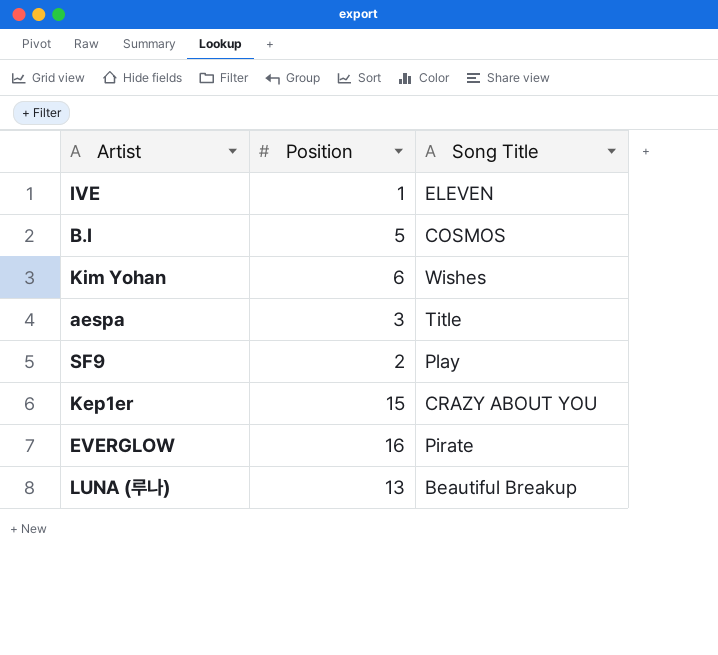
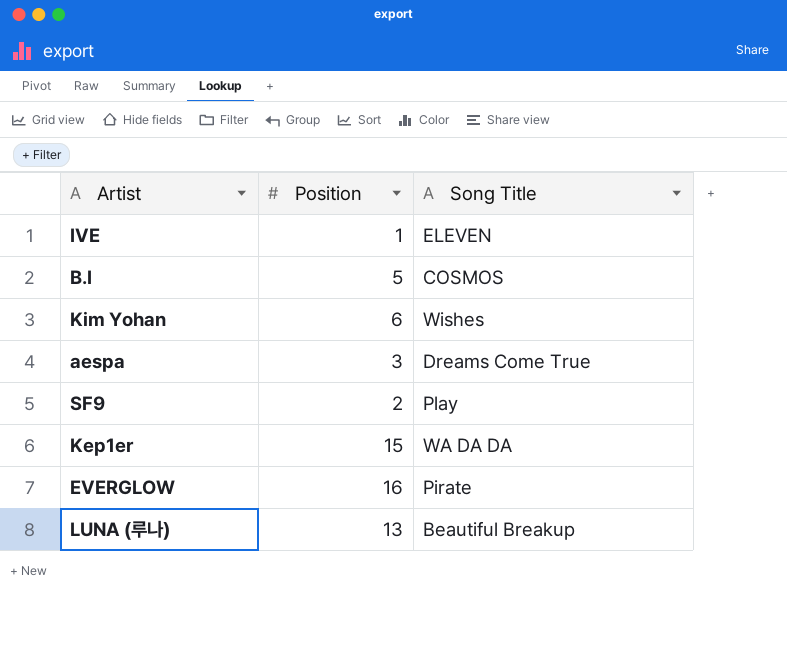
aespa | Song Title: Title -> Dreams Come True
Kep1er | Song Title: CRAZY ABOUT YOU -> WA DA DA

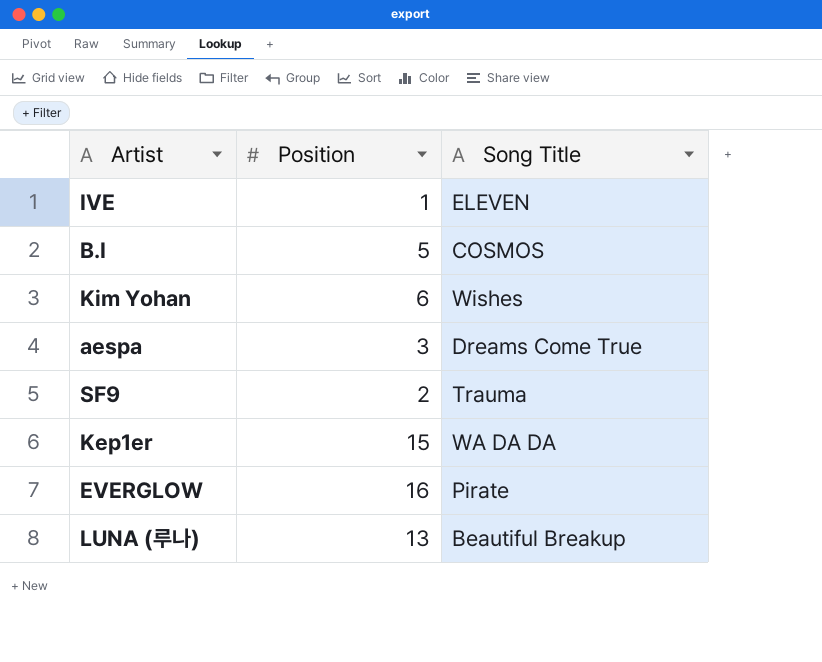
SF9 | Song Title: Play -> Trauma

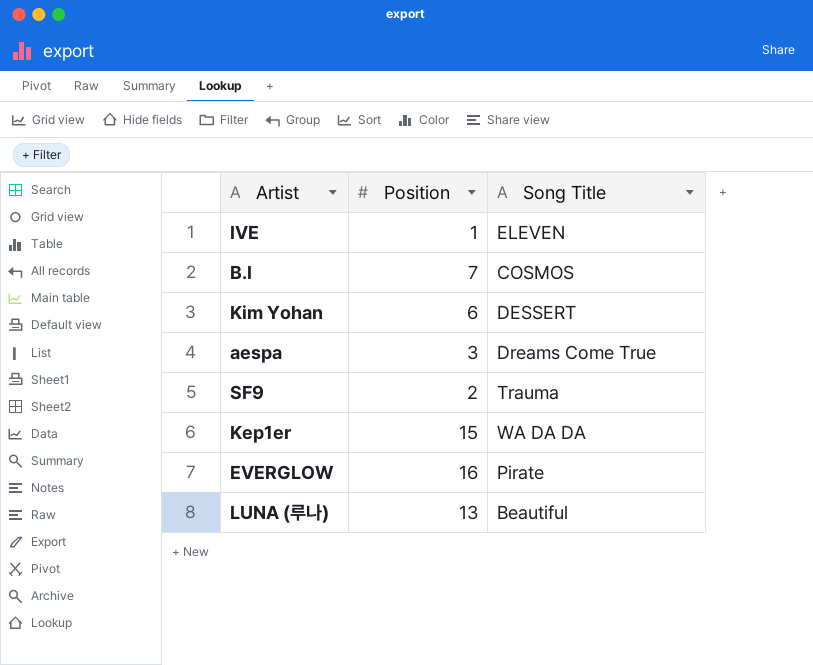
B.I | Position: 5 -> 7
Kim Yohan | Song Title: Wishes -> DESSERT
LUNA (루나) | Song Title: Beautiful Breakup -> Beautiful

